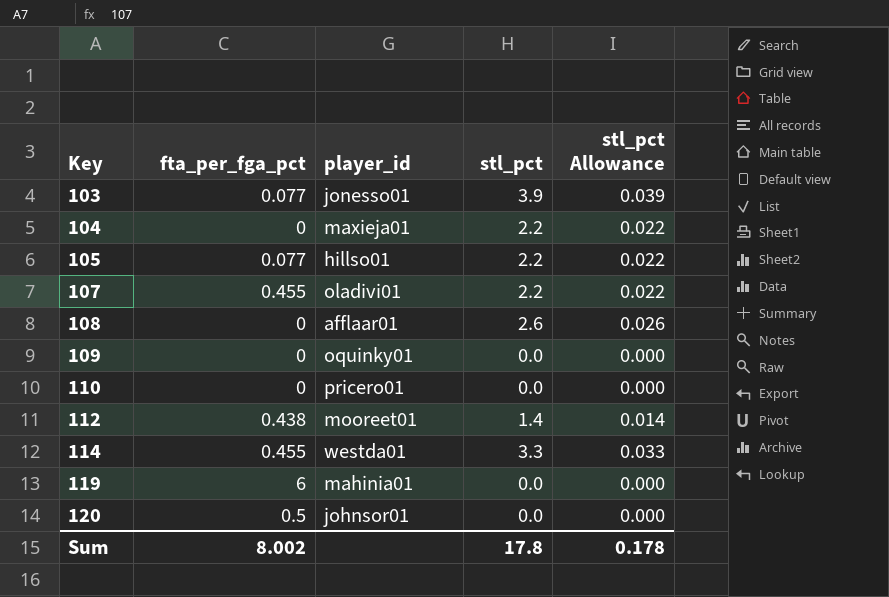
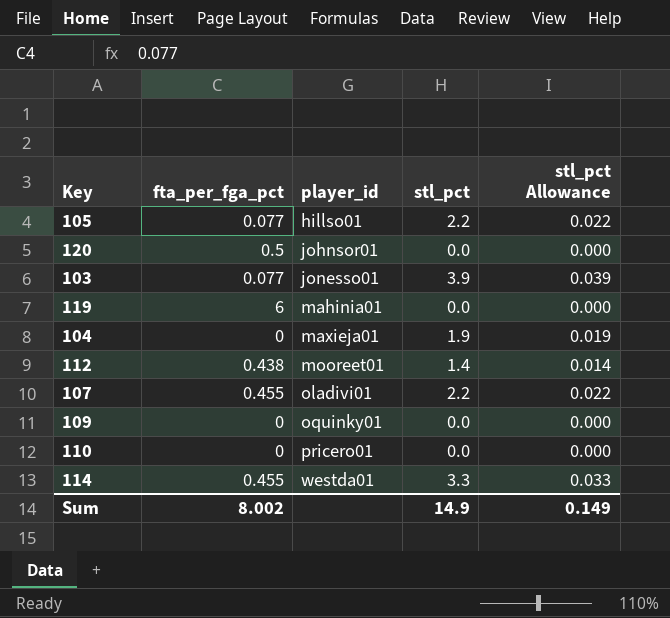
row order: Key ascending -> player_id ascending
row 108: 0 | afflaar01 | 2.6 | 0.026 -> none
104 | stl_pct: 2.2 -> 1.9
104 | stl_pct Allowance: 0.022 -> 0.019
Sum | stl_pct: 17.8 -> 14.9
Sum | stl_pct Allowance: 0.178 -> 0.149

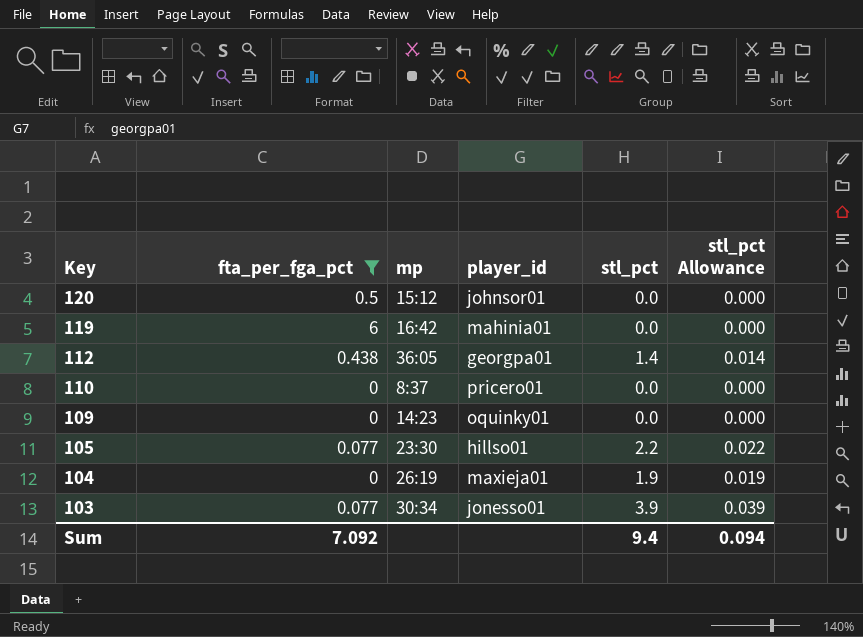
filter: none -> fta_per_fga_pct != 0.455
row order: player_id ascending -> Key descending
column mp | position: none -> 3
112 | player_id: mooreet01 -> georgpa01
Sum | fta_per_fga_pct: 8.002 -> 7.092
Sum | stl_pct: 14.9 -> 9.4
Sum | stl_pct Allowance: 0.149 -> 0.094

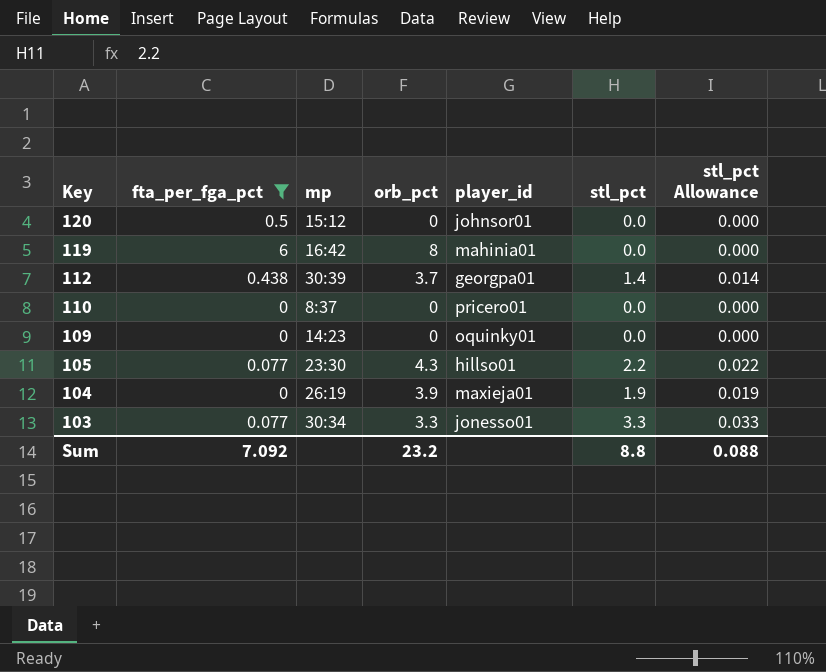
column orb_pct | position: none -> 4
112 | mp: 36:05 -> 30:39
103 | stl_pct: 3.9 -> 3.3
103 | stl_pct Allowance: 0.039 -> 0.033
Sum | stl_pct: 9.4 -> 8.8
Sum | stl_pct Allowance: 0.094 -> 0.088

